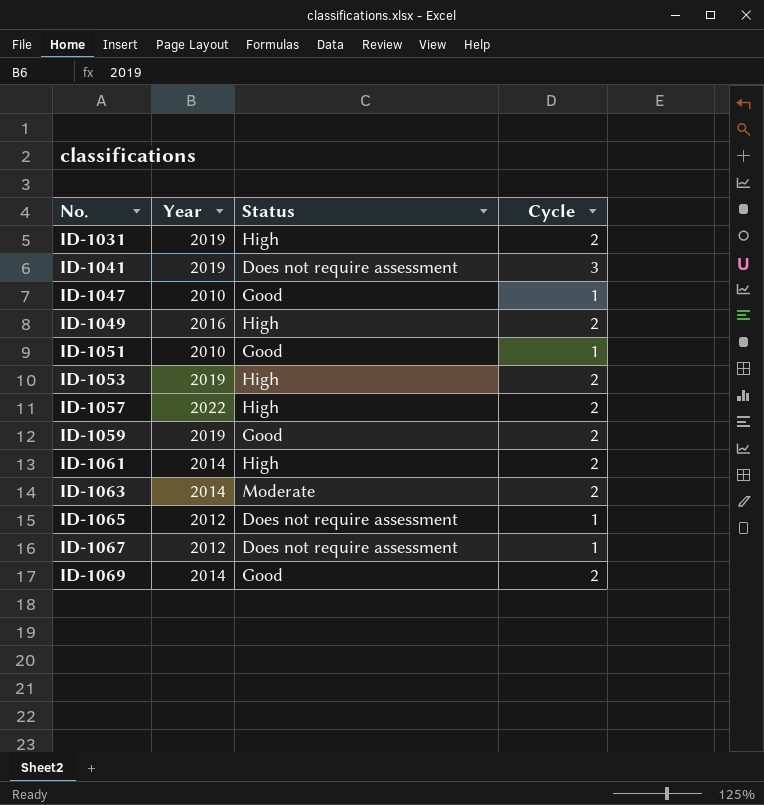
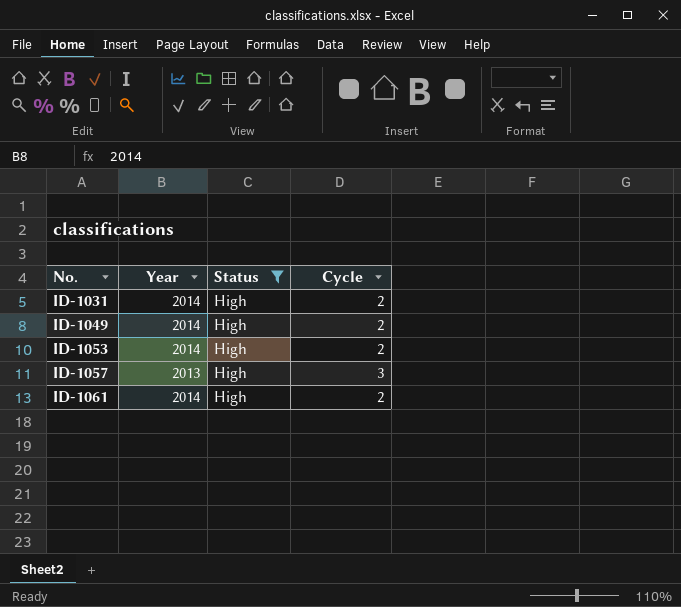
filter: none -> Status = High
ID-1031 | Year: 2019 -> 2014
ID-1049 | Year: 2016 -> 2014
ID-1053 | Year: 2019 -> 2014
ID-1057 | Year: 2022 -> 2013
ID-1057 | Cycle: 2 -> 3

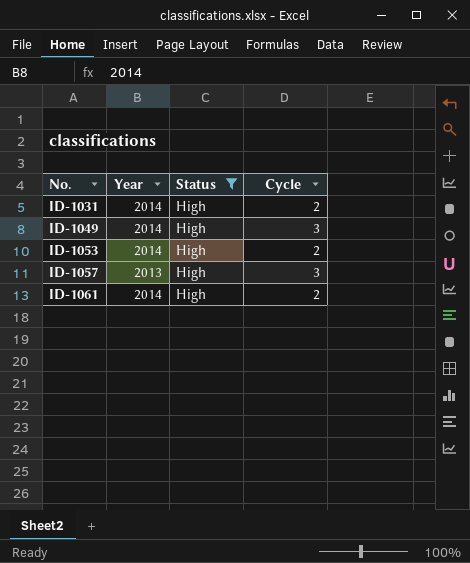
ID-1049 | Cycle: 2 -> 3

